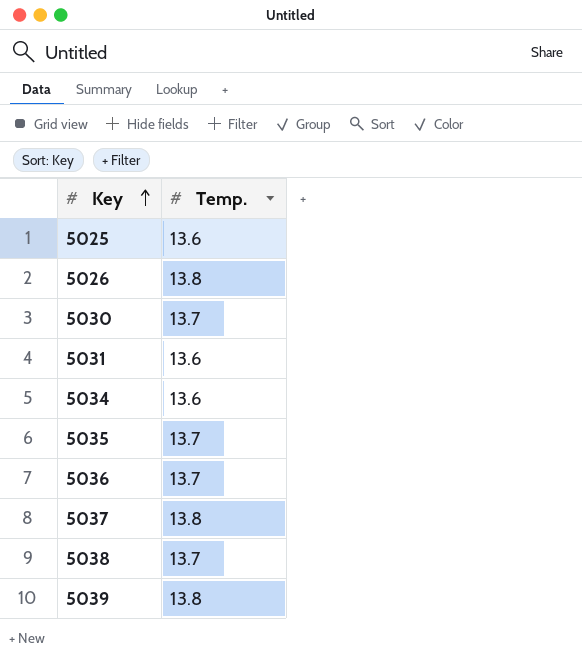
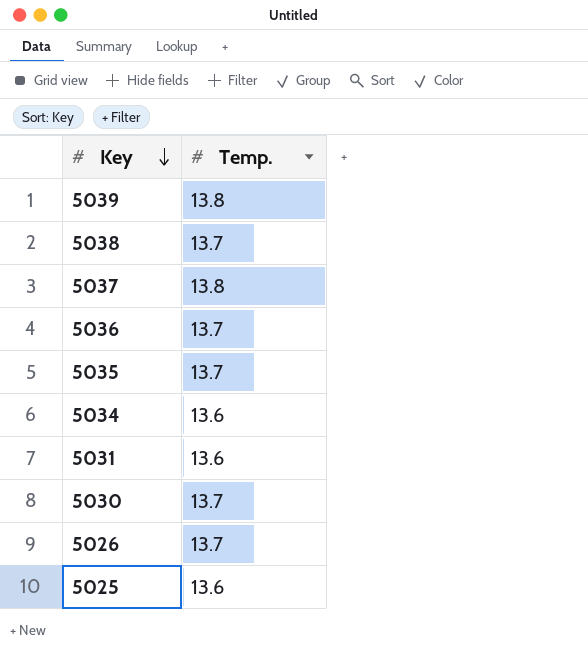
row order: Key ascending -> Key descending
5026 | Temp.: 13.8 -> 13.7

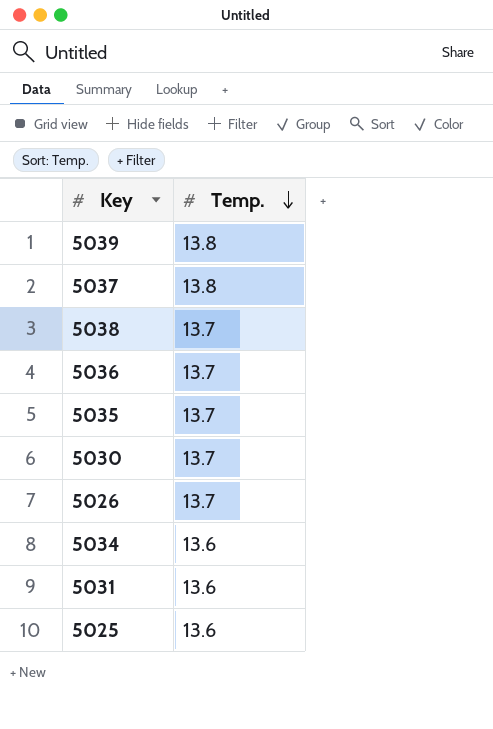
row order: Key descending -> Temp. descending

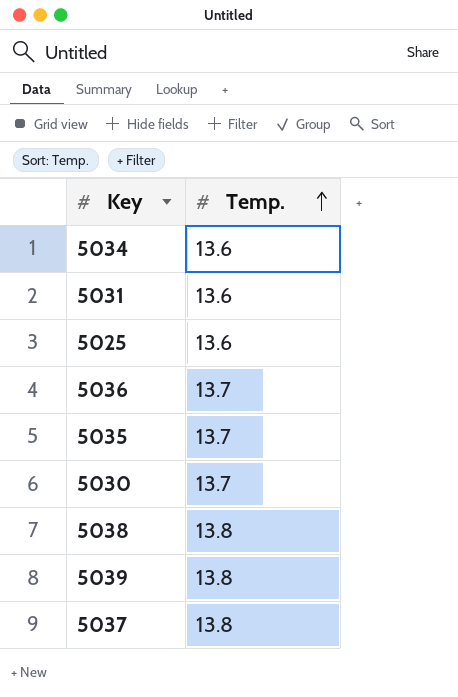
row order: Temp. descending -> Temp. ascending
row 5026: 13.7 -> none
5038 | Temp.: 13.7 -> 13.8

